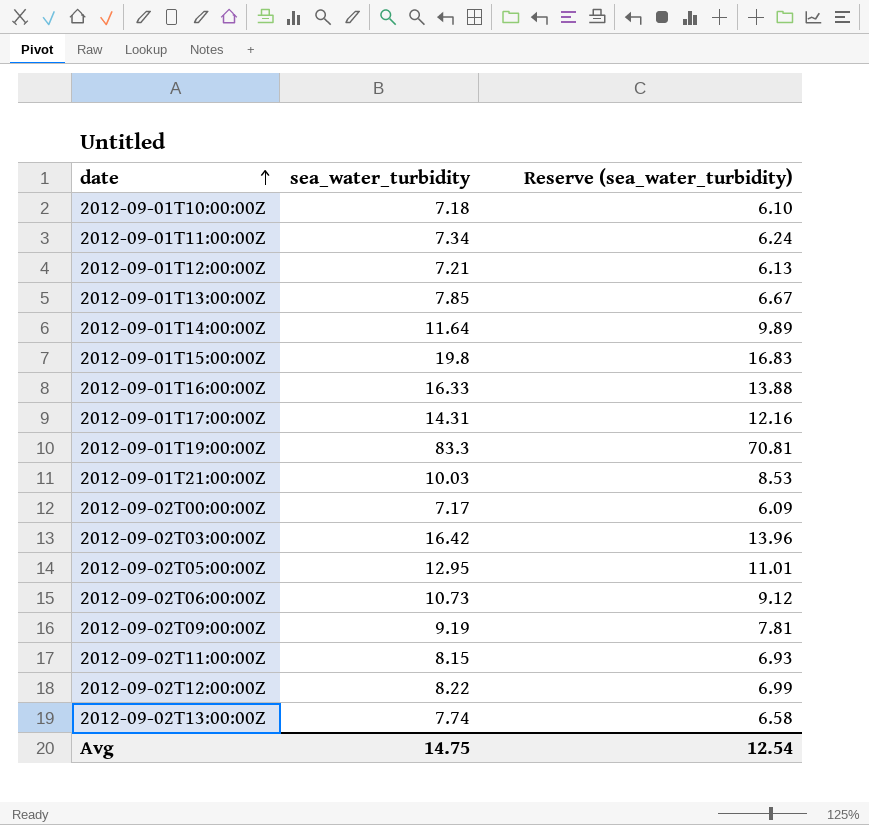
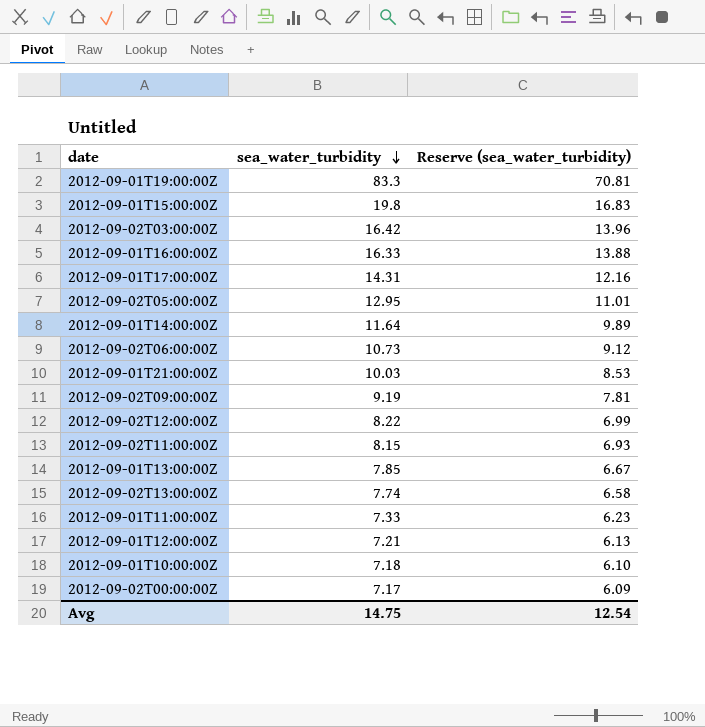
row order: date ascending -> sea_water_turbidity descending
2012-09-01T11:00:00Z | sea_water_turbidity: 7.34 -> 7.33
2012-09-01T11:00:00Z | Reserve (sea_water_turbidity): 6.24 -> 6.23

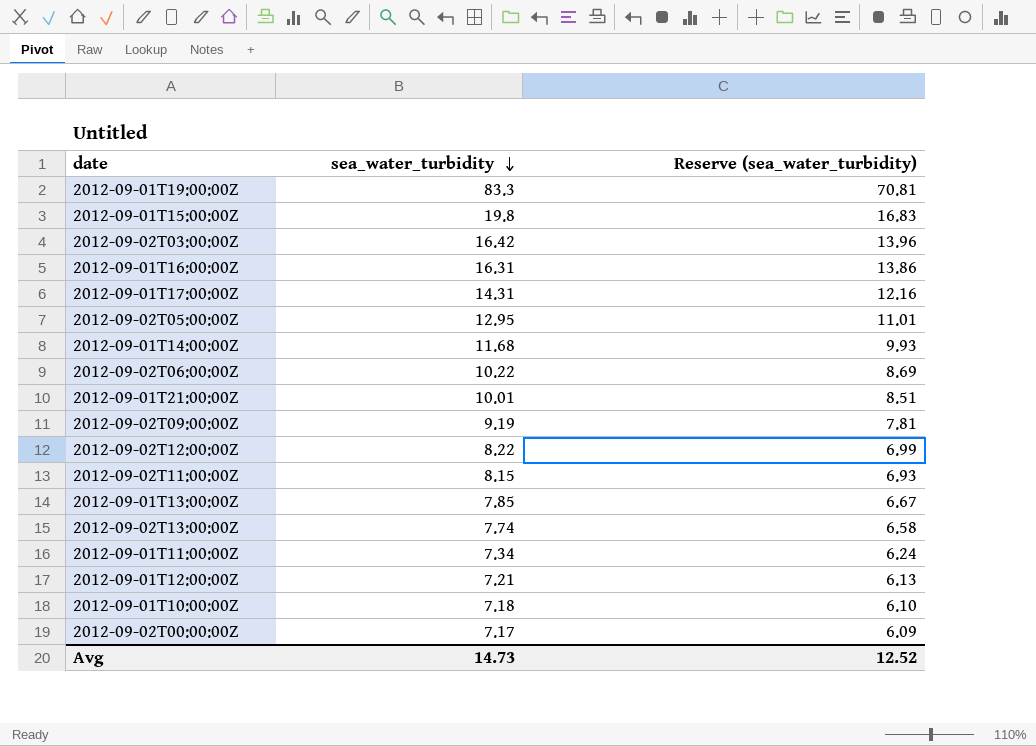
2012-09-01T16:00:00Z | sea_water_turbidity: 16.33 -> 16.31
2012-09-01T16:00:00Z | Reserve (sea_water_turbidity): 13.88 -> 13.86
2012-09-01T14:00:00Z | sea_water_turbidity: 11.64 -> 11.68
2012-09-01T14:00:00Z | Reserve (sea_water_turbidity): 9.89 -> 9.93
2012-09-02T06:00:00Z | sea_water_turbidity: 10.73 -> 10.22
2012-09-02T06:00:00Z | Reserve (sea_water_turbidity): 9.12 -> 8.69
2012-09-01T21:00:00Z | sea_water_turbidity: 10.03 -> 10.01
2012-09-01T21:00:00Z | Reserve (sea_water_turbidity): 8.53 -> 8.51
2012-09-01T11:00:00Z | sea_water_turbidity: 7.33 -> 7.34
2012-09-01T11:00:00Z | Reserve (sea_water_turbidity): 6.23 -> 6.24
Avg | sea_water_turbidity: 14.75 -> 14.73
Avg | Reserve (sea_water_turbidity): 12.54 -> 12.52

